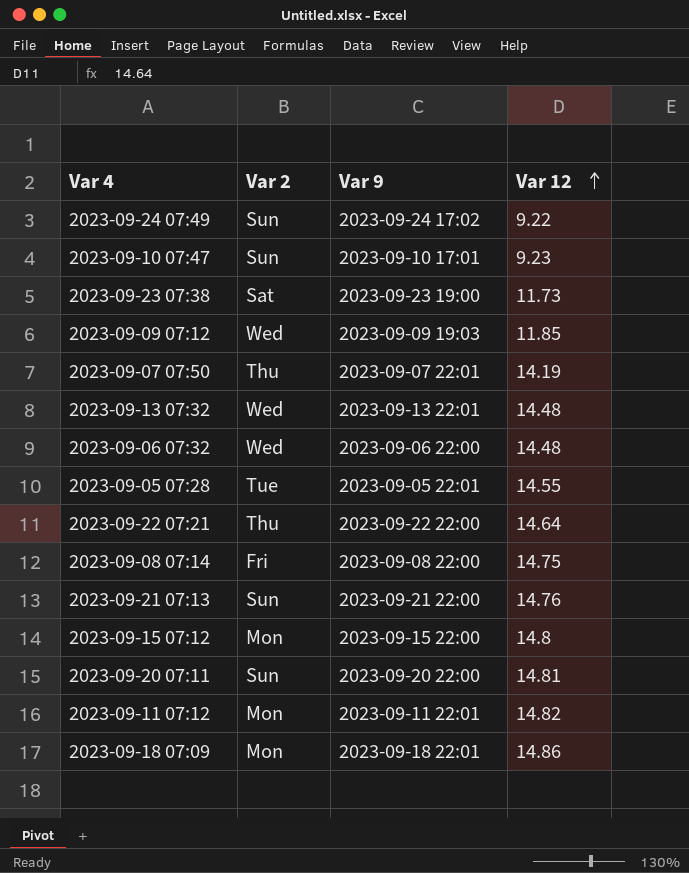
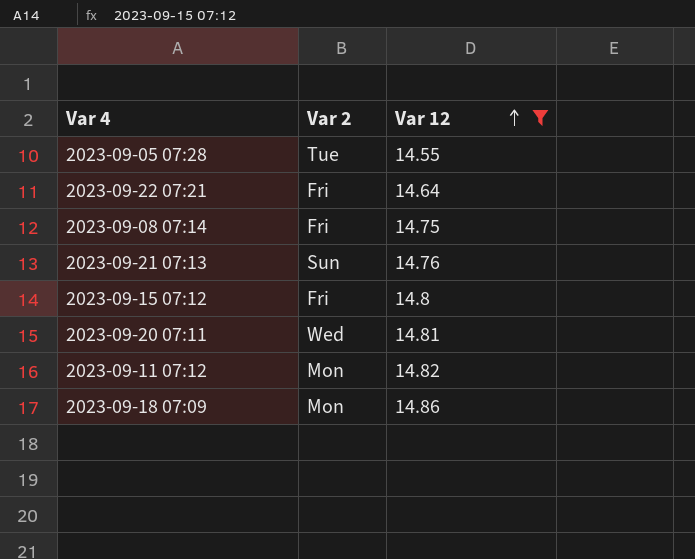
filter: none -> Var 12 >= 14.55
column Var 9 | position: 3 -> none
2023-09-22 07:21 | Var 2: Thu -> Fri
2023-09-15 07:12 | Var 2: Mon -> Fri
2023-09-20 07:11 | Var 2: Sun -> Wed

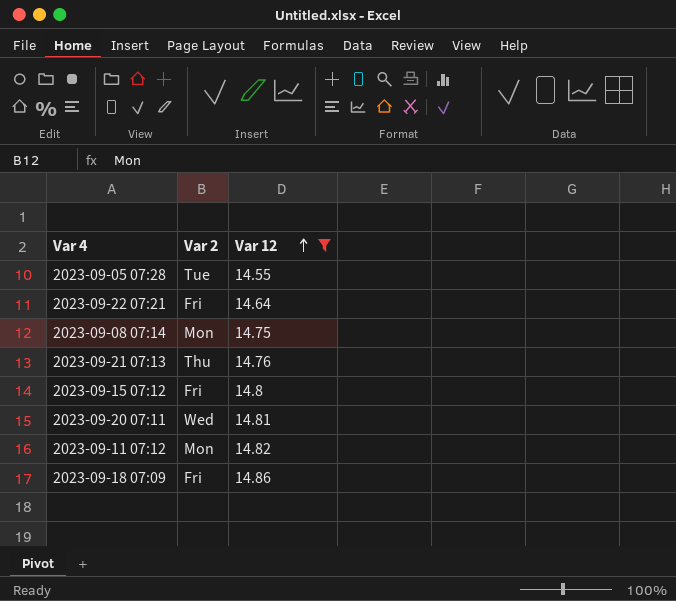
2023-09-08 07:14 | Var 2: Fri -> Mon
2023-09-21 07:13 | Var 2: Sun -> Thu
2023-09-18 07:09 | Var 2: Mon -> Fri

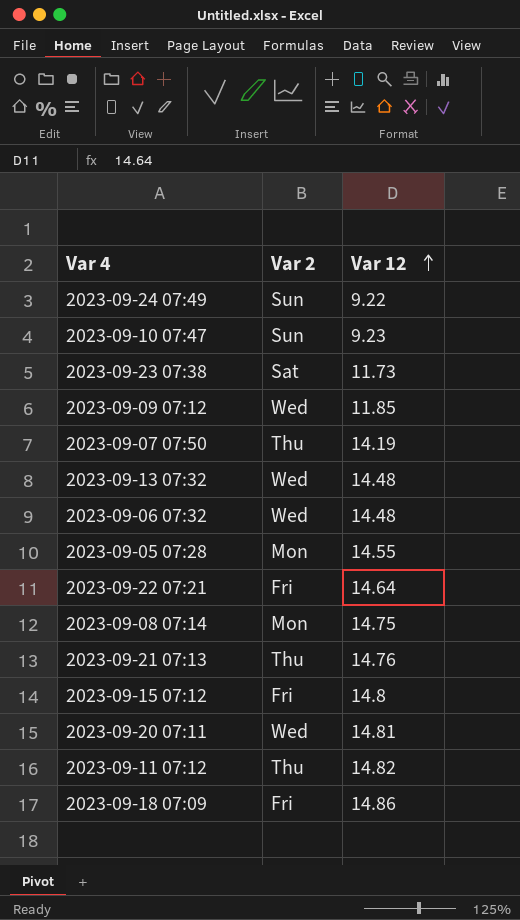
filter: Var 12 >= 14.55 -> none
2023-09-05 07:28 | Var 2: Tue -> Mon
2023-09-11 07:12 | Var 2: Mon -> Thu

